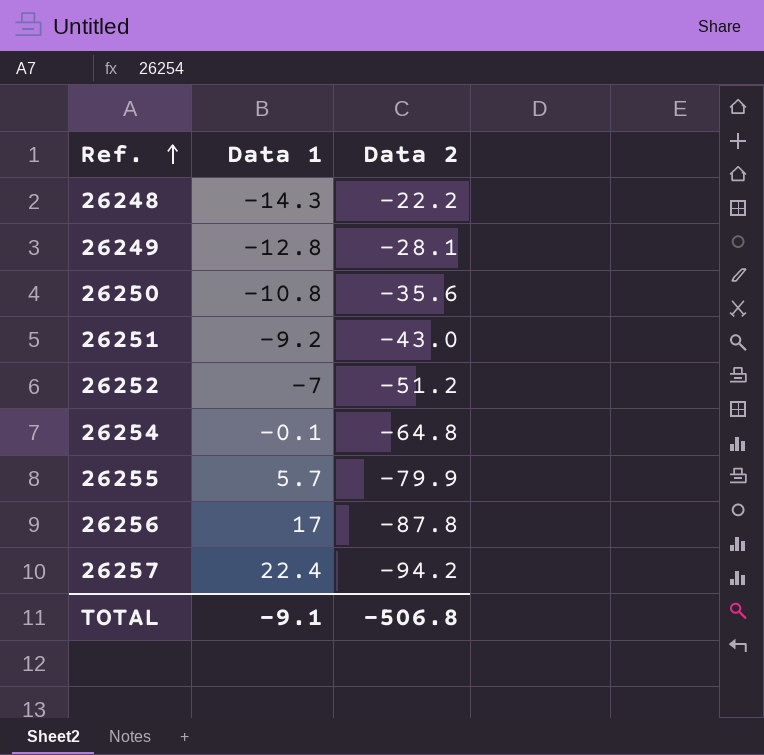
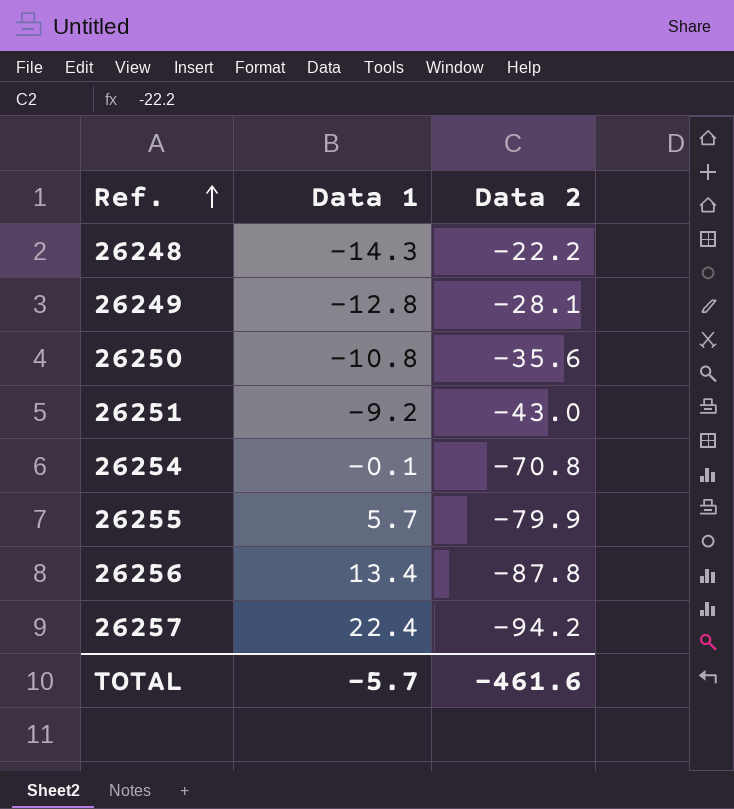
row 26252: -7 | -51.2 -> none
26254 | Data 2: -64.8 -> -70.8
26256 | Data 1: 17 -> 13.4
TOTAL | Data 1: -9.1 -> -5.7
TOTAL | Data 2: -506.8 -> -461.6

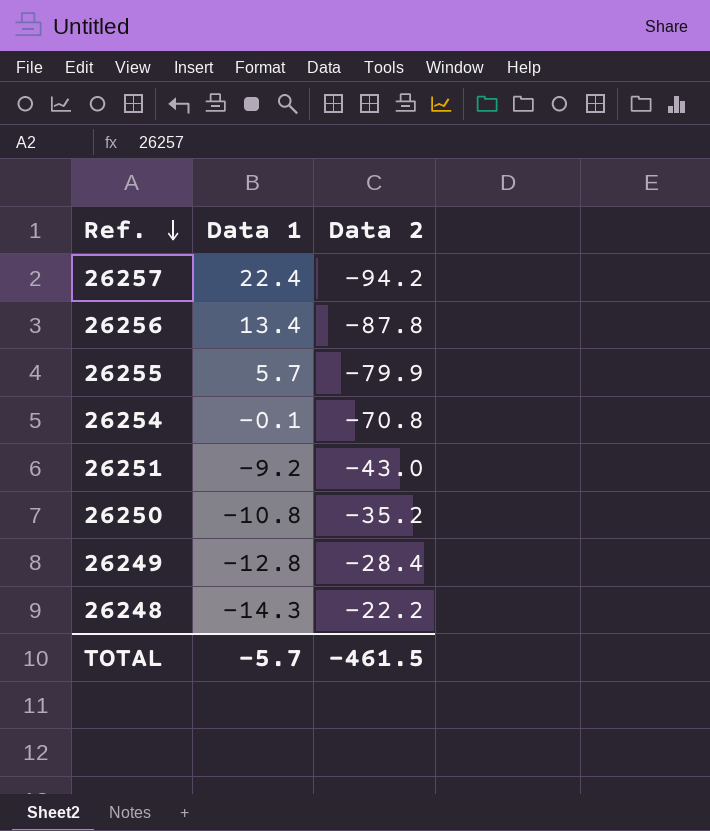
row order: Ref. ascending -> Ref. descending
26250 | Data 2: -35.6 -> -35.2
26249 | Data 2: -28.1 -> -28.4
TOTAL | Data 2: -461.6 -> -461.5

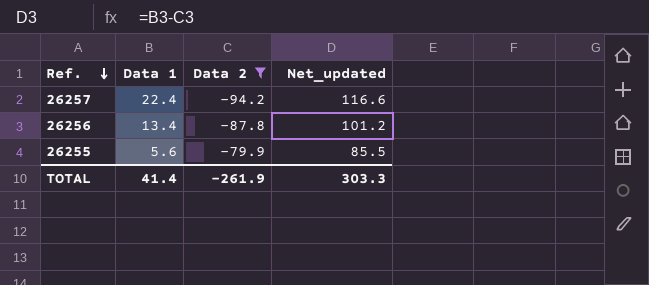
filter: none -> Data 2 <= -79.9
column Net_updated | formula: none -> [Data 1] - [Data 2]
26255 | Data 1: 5.7 -> 5.6
TOTAL | Data 1: -5.7 -> 41.4
TOTAL | Data 2: -461.5 -> -261.9

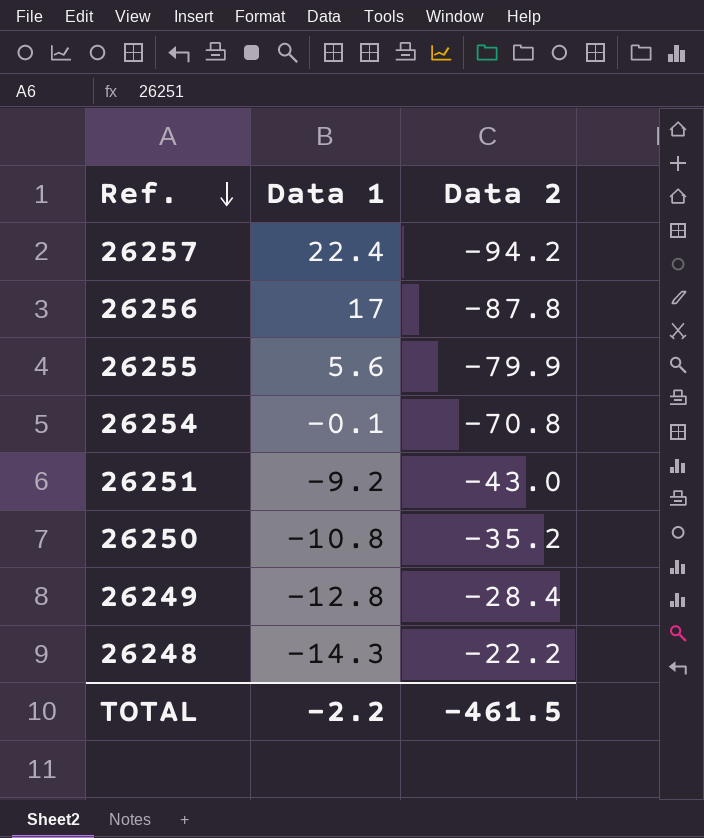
filter: Data 2 <= -79.9 -> none
column Net_updated | formula: [Data 1] - [Data 2] -> none
26256 | Data 1: 13.4 -> 17
TOTAL | Data 1: 41.4 -> -2.2
TOTAL | Data 2: -261.9 -> -461.5

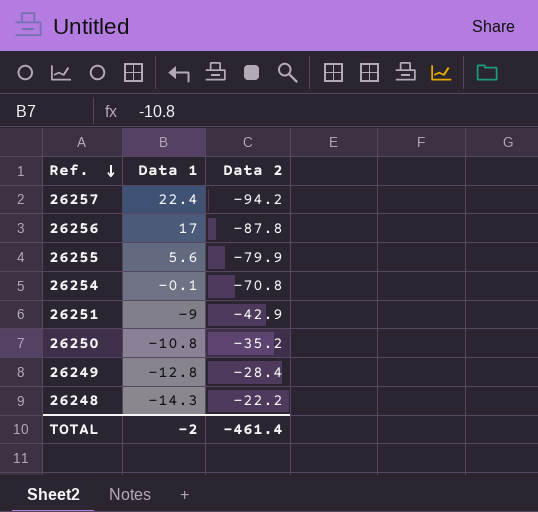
26251 | Data 1: -9.2 -> -9
26251 | Data 2: -43.0 -> -42.9
TOTAL | Data 1: -2.2 -> -2
TOTAL | Data 2: -461.5 -> -461.4

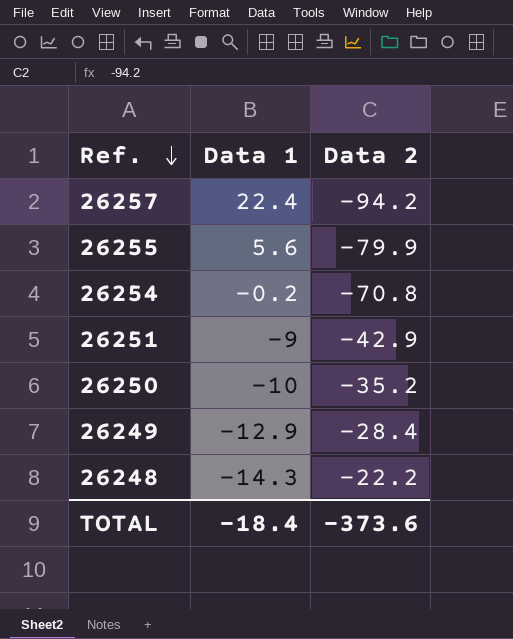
row 26256: 17 | -87.8 -> none
26254 | Data 1: -0.1 -> -0.2
26250 | Data 1: -10.8 -> -10
26249 | Data 1: -12.8 -> -12.9
TOTAL | Data 1: -2 -> -18.4
TOTAL | Data 2: -461.4 -> -373.6

